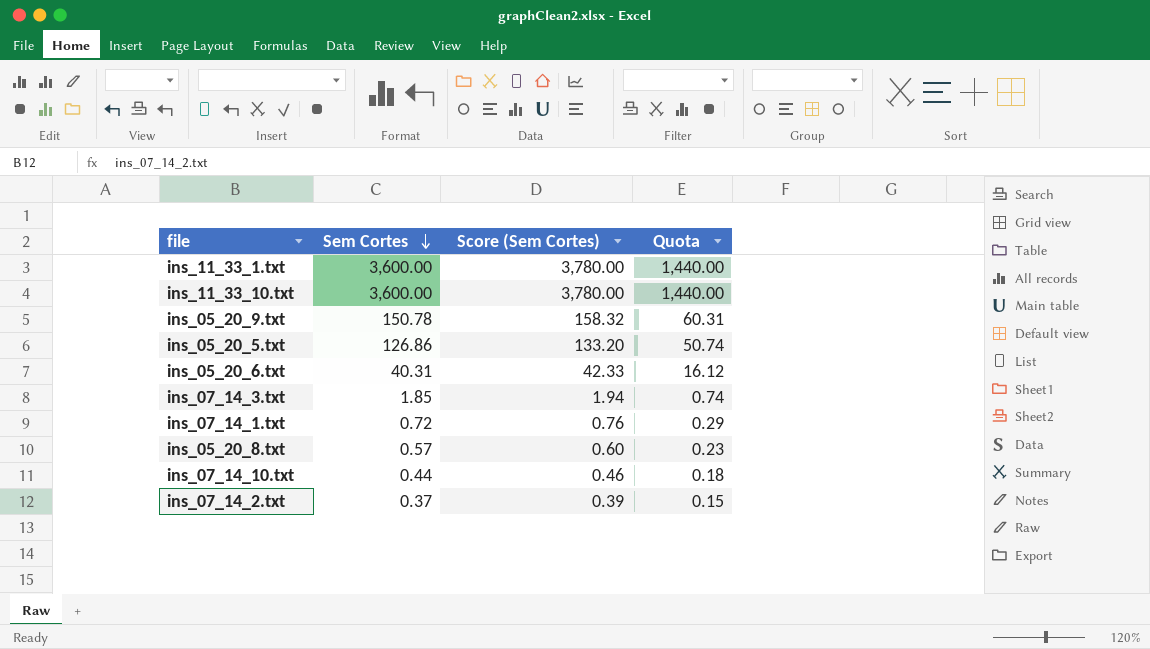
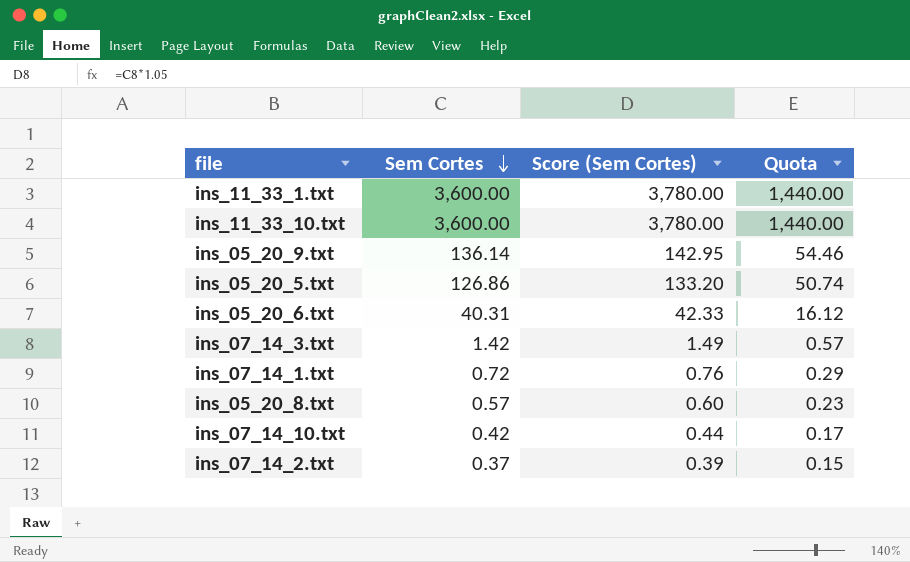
ins_05_20_9.txt | Sem Cortes: 150.78 -> 136.14
ins_05_20_9.txt | Score (Sem Cortes): 158.32 -> 142.95
ins_05_20_9.txt | Quota: 60.31 -> 54.46
ins_07_14_3.txt | Sem Cortes: 1.85 -> 1.42
ins_07_14_3.txt | Score (Sem Cortes): 1.94 -> 1.49
ins_07_14_3.txt | Quota: 0.74 -> 0.57
ins_07_14_10.txt | Sem Cortes: 0.44 -> 0.42
ins_07_14_10.txt | Score (Sem Cortes): 0.46 -> 0.44
ins_07_14_10.txt | Quota: 0.18 -> 0.17

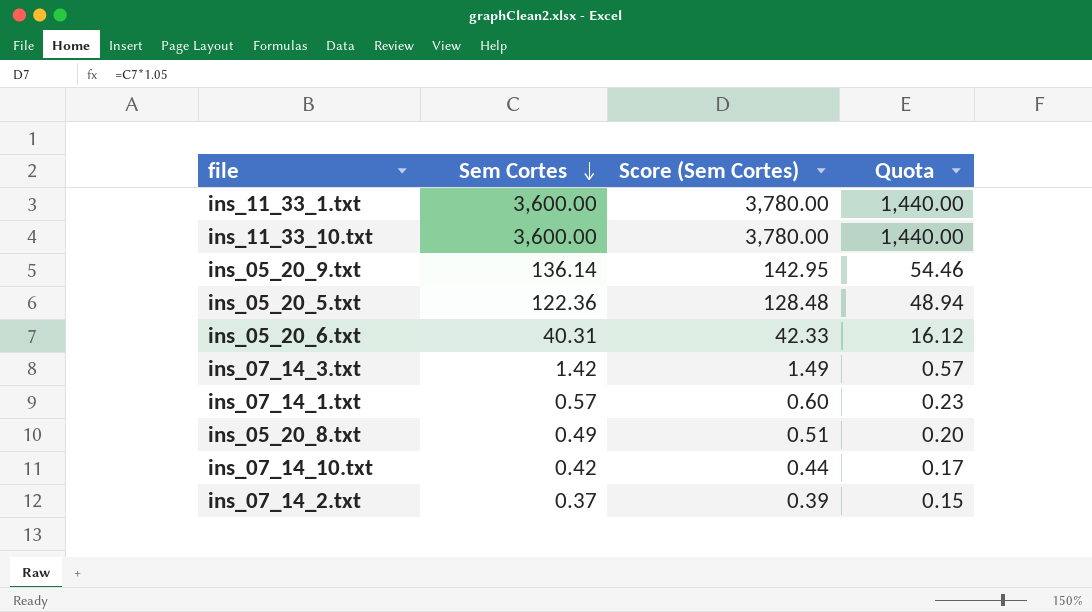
ins_05_20_5.txt | Sem Cortes: 126.86 -> 122.36
ins_05_20_5.txt | Score (Sem Cortes): 133.20 -> 128.48
ins_05_20_5.txt | Quota: 50.74 -> 48.94
ins_07_14_1.txt | Sem Cortes: 0.72 -> 0.57
ins_07_14_1.txt | Score (Sem Cortes): 0.76 -> 0.60
ins_07_14_1.txt | Quota: 0.29 -> 0.23
ins_05_20_8.txt | Sem Cortes: 0.57 -> 0.49
ins_05_20_8.txt | Score (Sem Cortes): 0.60 -> 0.51
ins_05_20_8.txt | Quota: 0.23 -> 0.20

